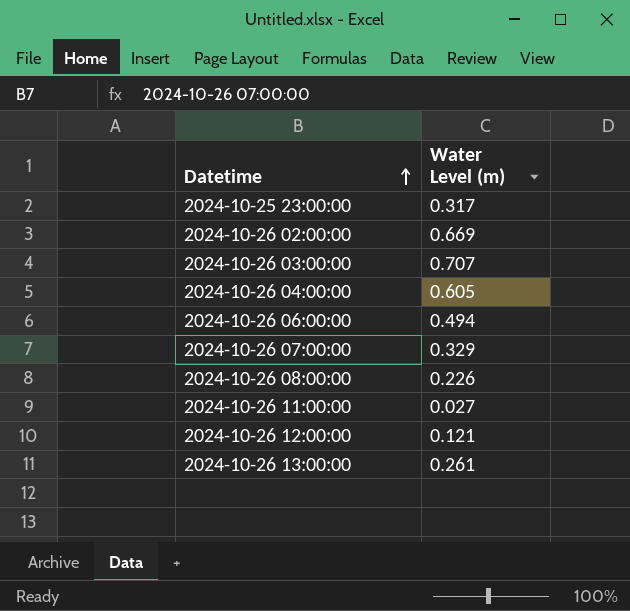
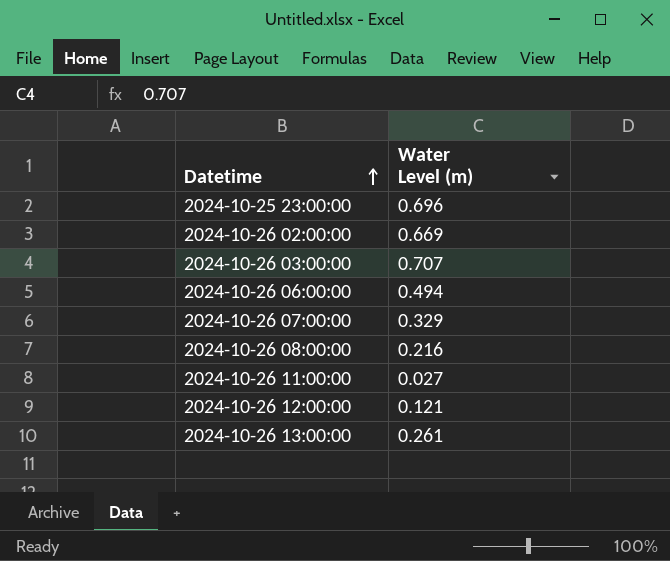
row 2024-10-26 04:00:00: 0.605 -> none
2024-10-25 23:00:00 | Water Level (m): 0.317 -> 0.696
2024-10-26 08:00:00 | Water Level (m): 0.226 -> 0.216

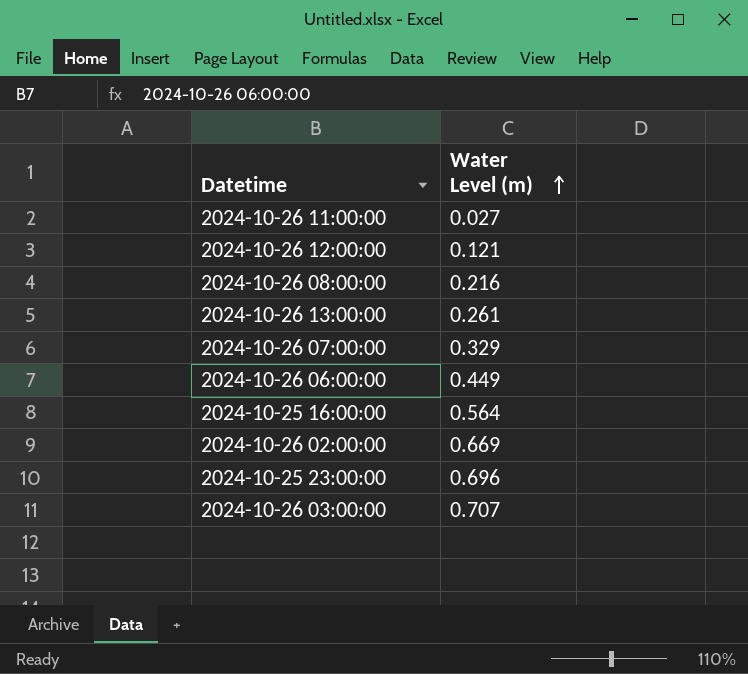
row order: Datetime ascending -> Water Level (m) ascending
2024-10-26 06:00:00 | Water Level (m): 0.494 -> 0.449
row 2024-10-25 16:00:00: none -> 0.564

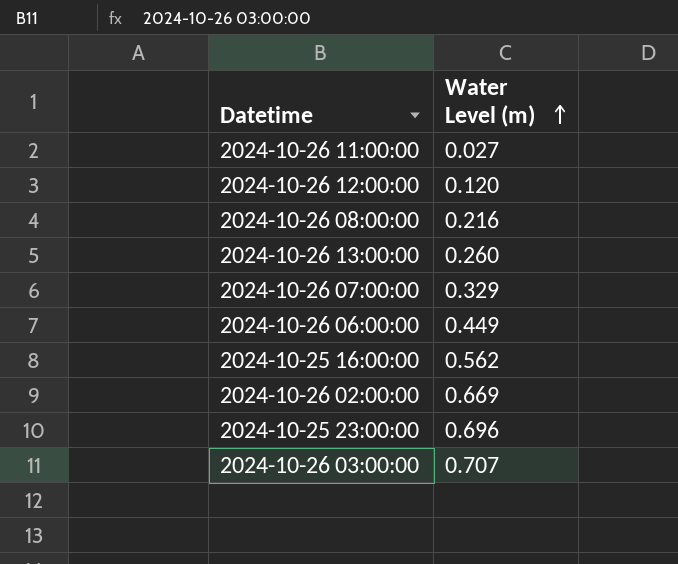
2024-10-26 12:00:00 | Water Level (m): 0.121 -> 0.120
2024-10-26 13:00:00 | Water Level (m): 0.261 -> 0.260
2024-10-25 16:00:00 | Water Level (m): 0.564 -> 0.562

